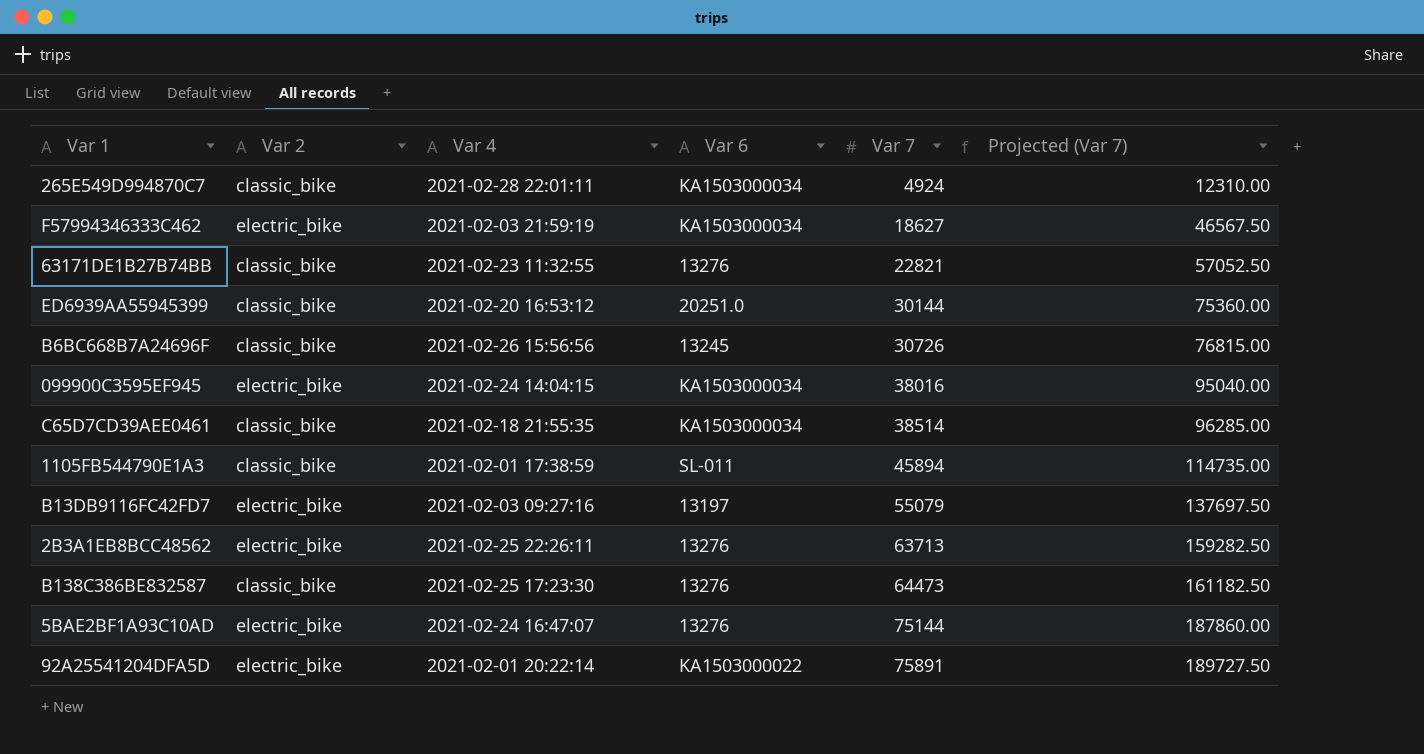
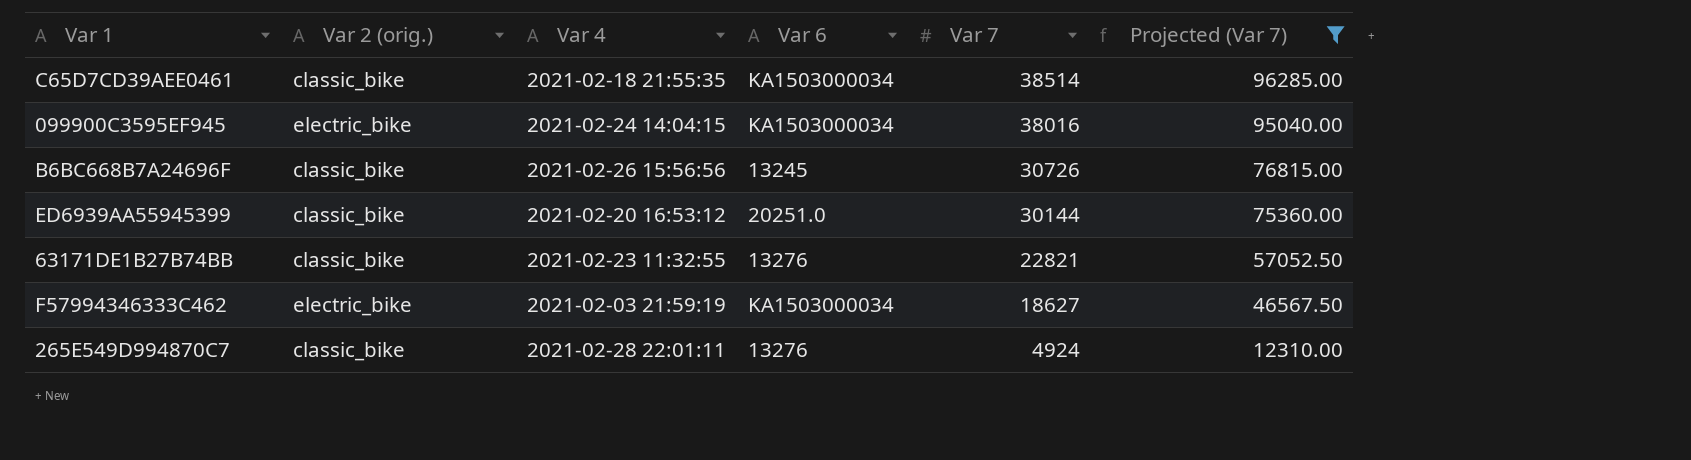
filter: none -> Projected (Var 7) <= 96285.00
row order: Var 7 ascending -> Var 7 descending
column name: Var 2 -> Var 2 (orig.)
265E549D994870C7 | Var 6: KA1503000034 -> 13276

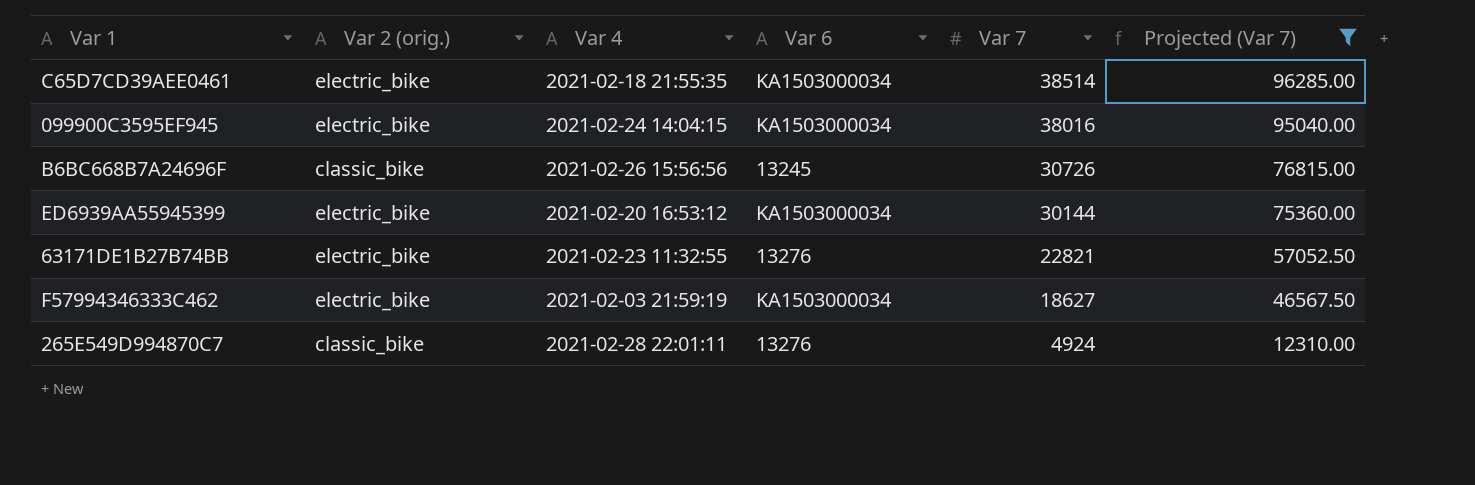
C65D7CD39AEE0461 | Var 2 (orig.): classic_bike -> electric_bike
ED6939AA55945399 | Var 2 (orig.): classic_bike -> electric_bike
ED6939AA55945399 | Var 6: 20251.0 -> KA1503000034
63171DE1B27B74BB | Var 2 (orig.): classic_bike -> electric_bike

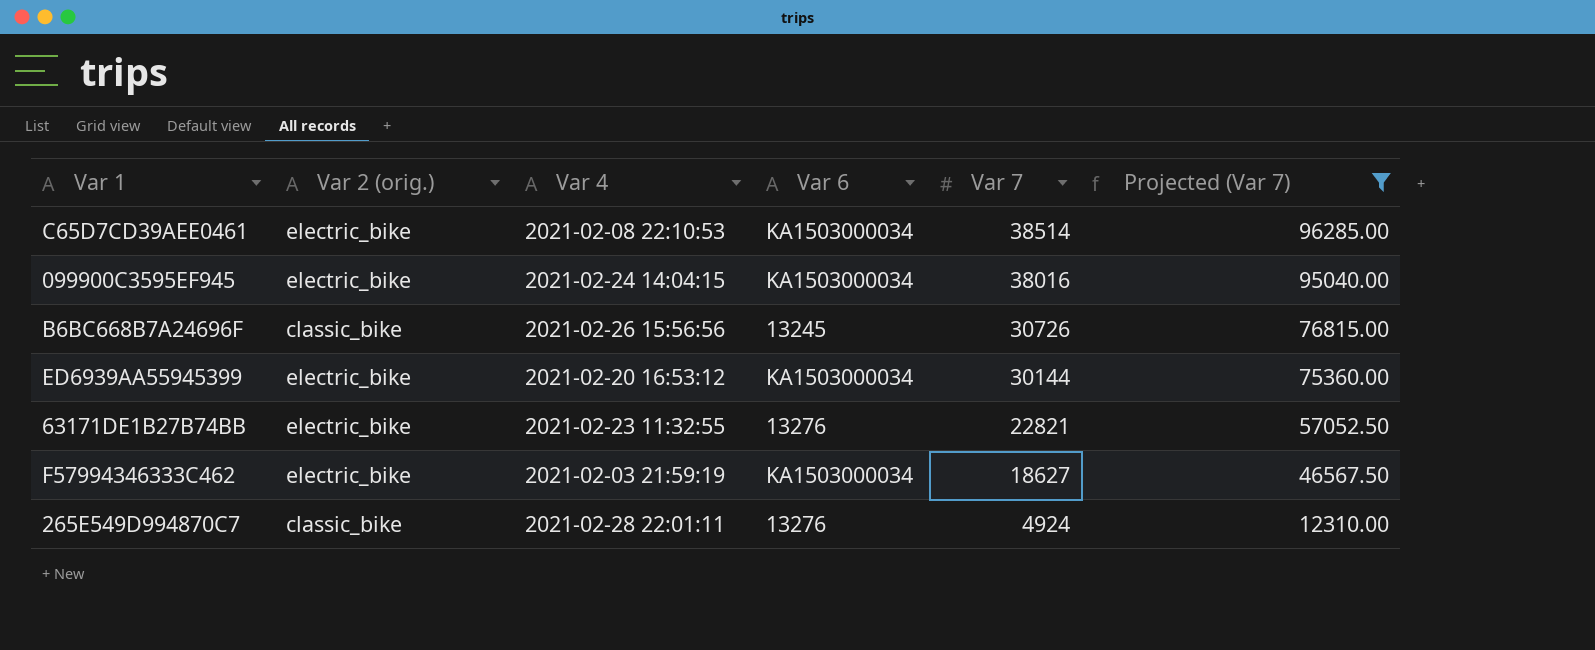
C65D7CD39AEE0461 | Var 4: 2021-02-18 21:55:35 -> 2021-02-08 22:10:53

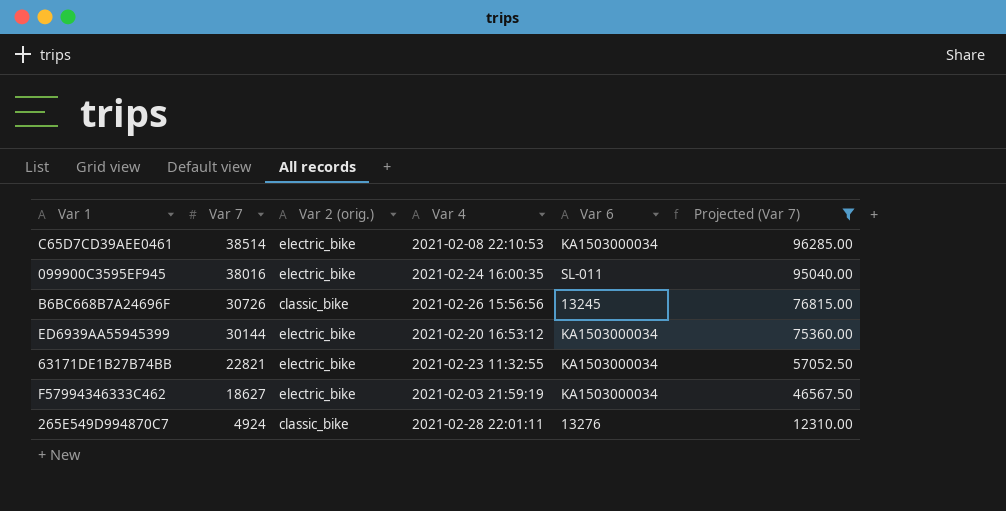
column Var 7 | position: 5 -> 2
099900C3595EF945 | Var 4: 2021-02-24 14:04:15 -> 2021-02-24 16:00:35
099900C3595EF945 | Var 6: KA1503000034 -> SL-011
63171DE1B27B74BB | Var 6: 13276 -> KA1503000034

